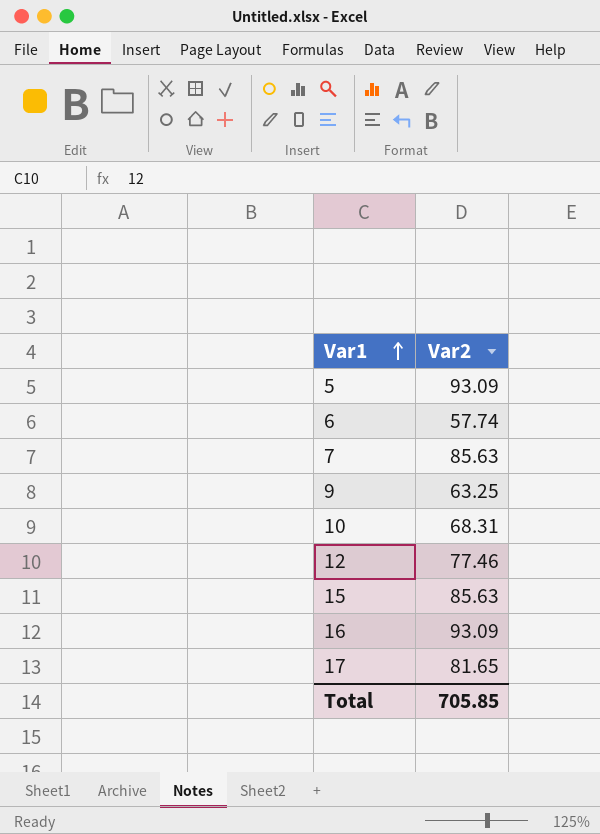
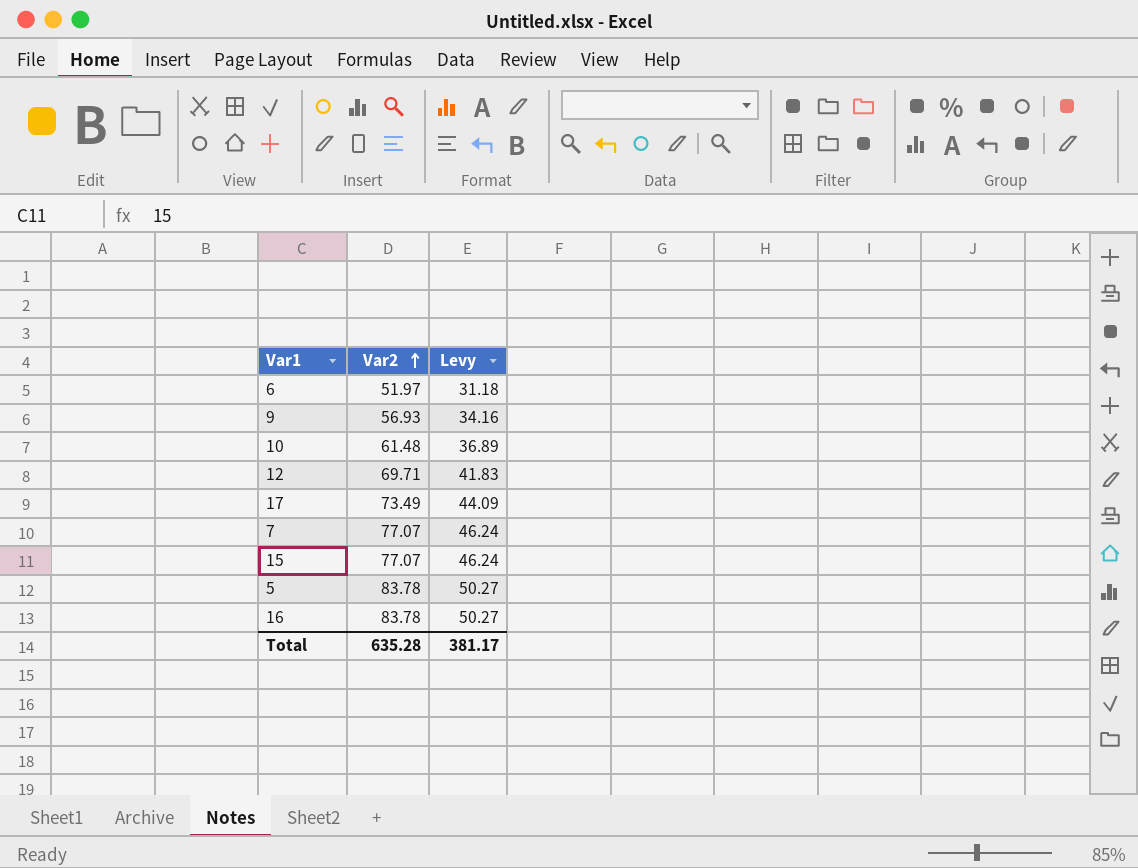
row order: Var1 ascending -> Var2 ascending
column Levy | formula: none -> [Var2] * 0.6
6 | Var2: 57.74 -> 51.97
9 | Var2: 63.25 -> 56.93
10 | Var2: 68.31 -> 61.48
12 | Var2: 77.46 -> 69.71
17 | Var2: 81.65 -> 73.49
7 | Var2: 85.63 -> 77.07
15 | Var2: 85.63 -> 77.07
5 | Var2: 93.09 -> 83.78
16 | Var2: 93.09 -> 83.78
Total | Var2: 705.85 -> 635.28

